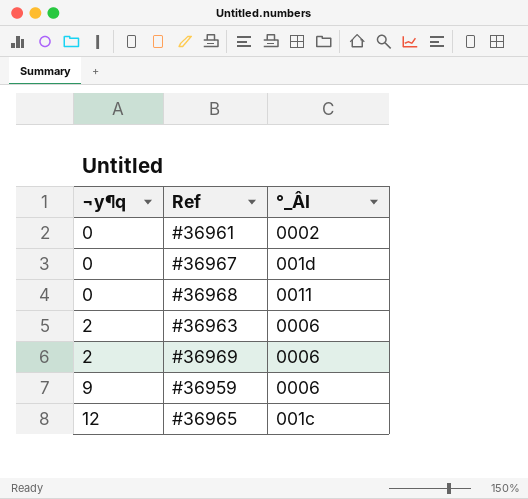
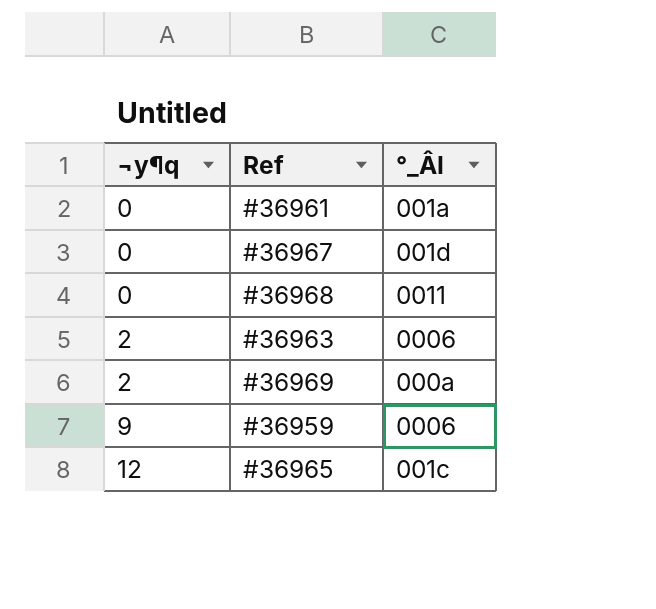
#36961 | °_ÂI: 0002 -> 001a
#36969 | °_ÂI: 0006 -> 000a

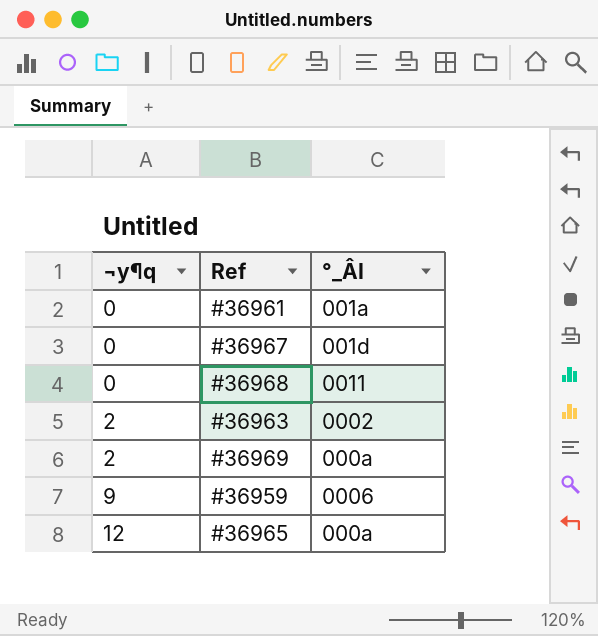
#36963 | °_ÂI: 0006 -> 0002
#36965 | °_ÂI: 001c -> 000a

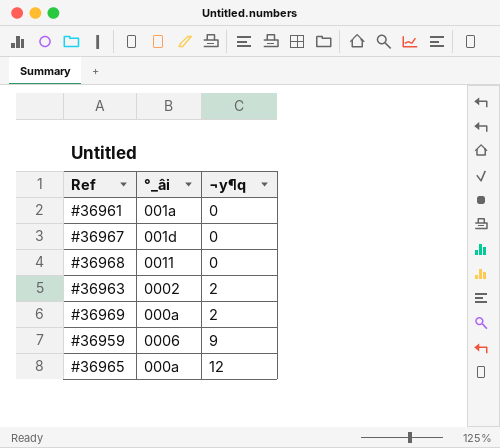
column name: °_ÂI -> °_âi
column ¬y¶q | position: 1 -> 3

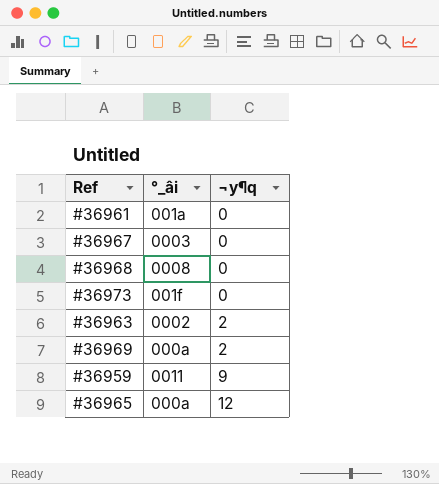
#36967 | °_âi: 001d -> 0003
#36968 | °_âi: 0011 -> 0008
row #36973: none -> 001f | 0
#36959 | °_âi: 0006 -> 0011

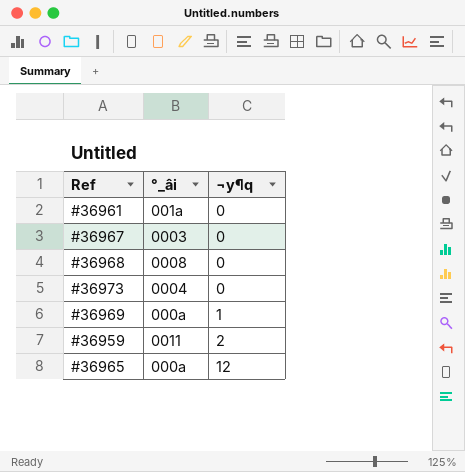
row #36963: 0002 | 2 -> none
#36973 | °_âi: 001f -> 0004
#36969 | ¬y¶q: 2 -> 1
#36959 | ¬y¶q: 9 -> 2

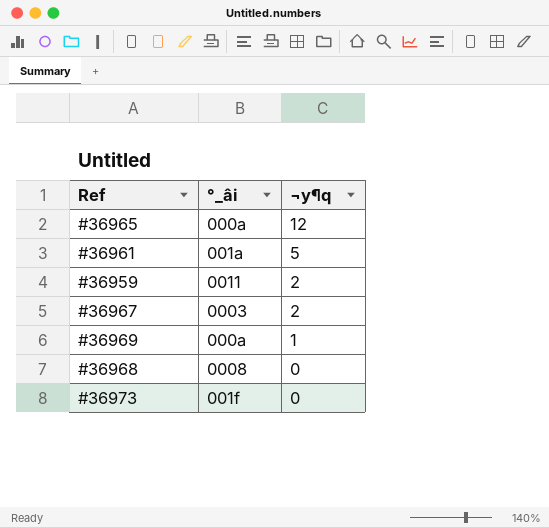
row order: ¬y¶q ascending -> ¬y¶q descending
#36961 | ¬y¶q: 0 -> 5
#36967 | ¬y¶q: 0 -> 2
#36973 | °_âi: 0004 -> 001f

